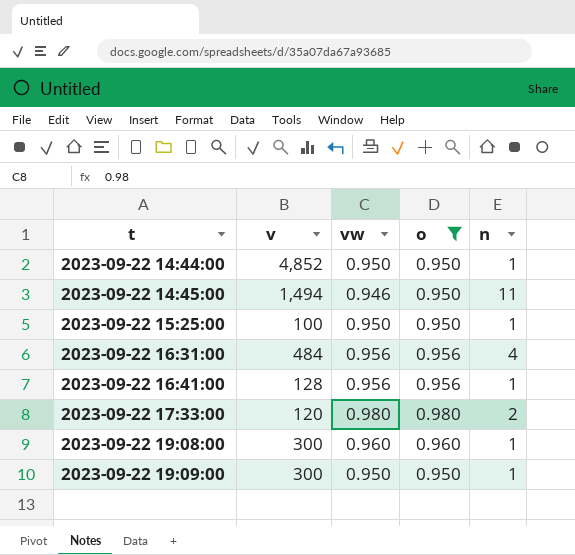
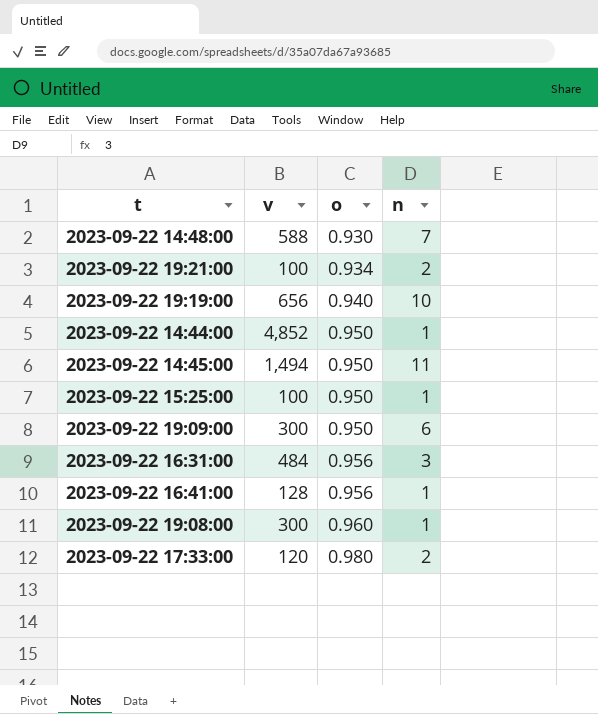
filter: o >= 0.950 -> none
row order: t ascending -> o ascending
column vw | position: 3 -> none
2023-09-22 19:09:00 | n: 1 -> 6
2023-09-22 16:31:00 | n: 4 -> 3

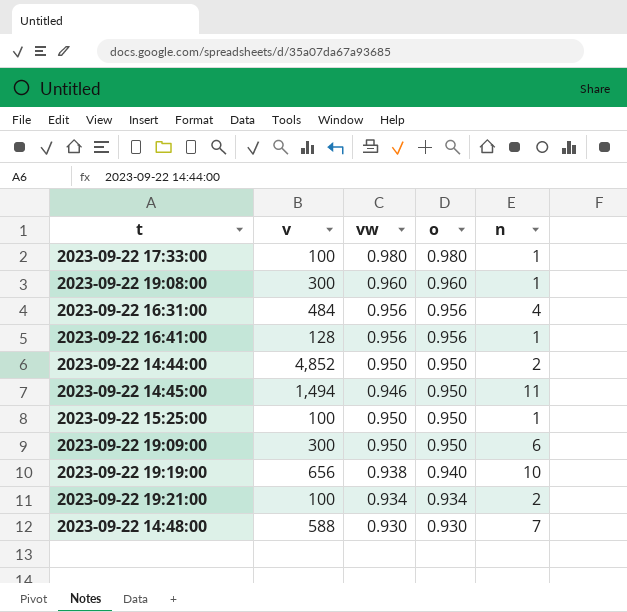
row order: o ascending -> o descending
column vw | position: none -> 3
2023-09-22 17:33:00 | v: 120 -> 100
2023-09-22 17:33:00 | n: 2 -> 1
2023-09-22 16:31:00 | n: 3 -> 4
2023-09-22 14:44:00 | n: 1 -> 2

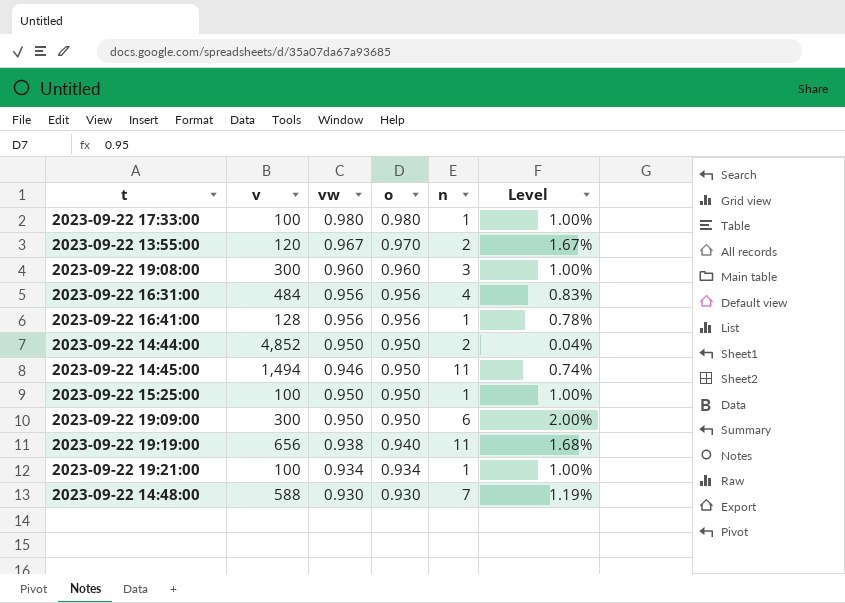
column Level | formula: none -> [n] / [v]
row 2023-09-22 13:55:00: none -> 120 | 0.967 | 0.970 | 2 | 1.67%
2023-09-22 19:08:00 | n: 1 -> 3
2023-09-22 19:19:00 | n: 10 -> 11
2023-09-22 19:21:00 | n: 2 -> 1

